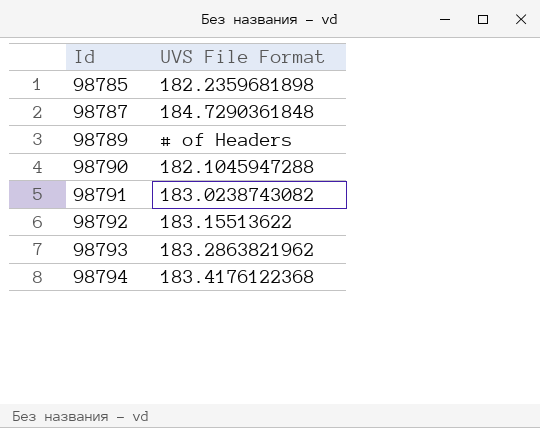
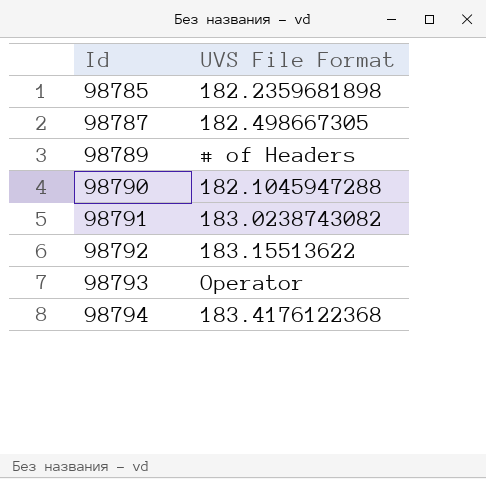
98787 | UVS File Format: 184.7290361848 -> 182.498667305
98793 | UVS File Format: 183.2863821962 -> Operator

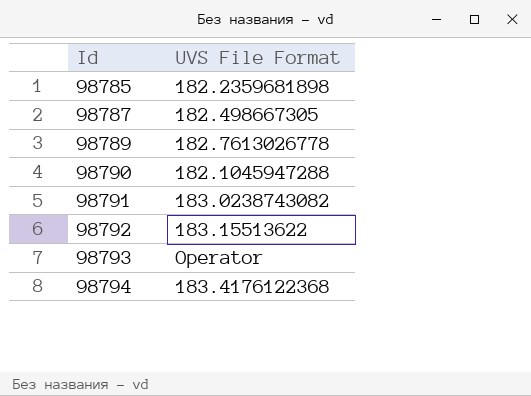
98789 | UVS File Format: # of Headers -> 182.7613026778

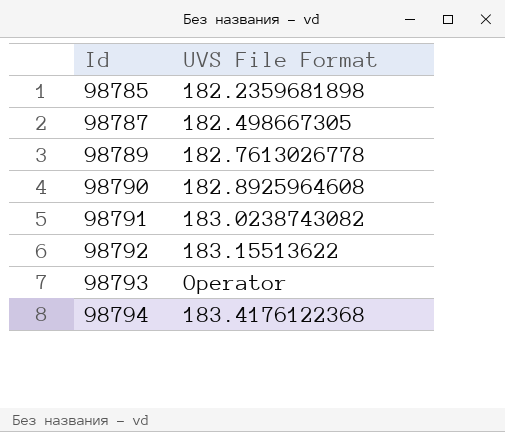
98790 | UVS File Format: 182.1045947288 -> 182.8925964608

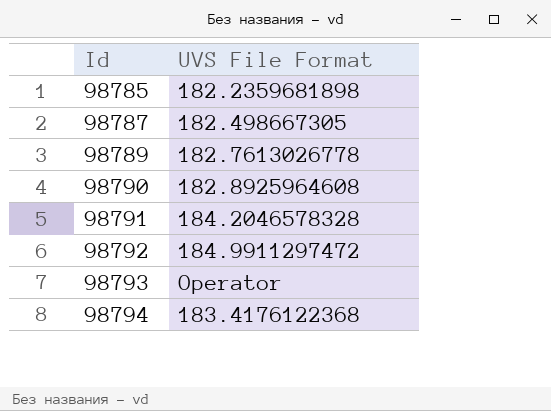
98791 | UVS File Format: 183.0238743082 -> 184.2046578328
98792 | UVS File Format: 183.15513622 -> 184.9911297472

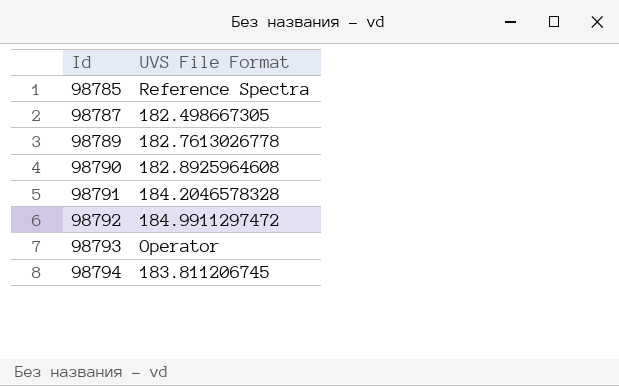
98785 | UVS File Format: 182.2359681898 -> Reference Spectra
98794 | UVS File Format: 183.4176122368 -> 183.811206745

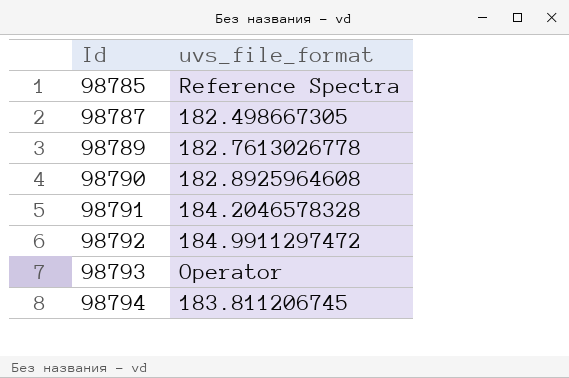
column name: UVS File Format -> uvs_file_format

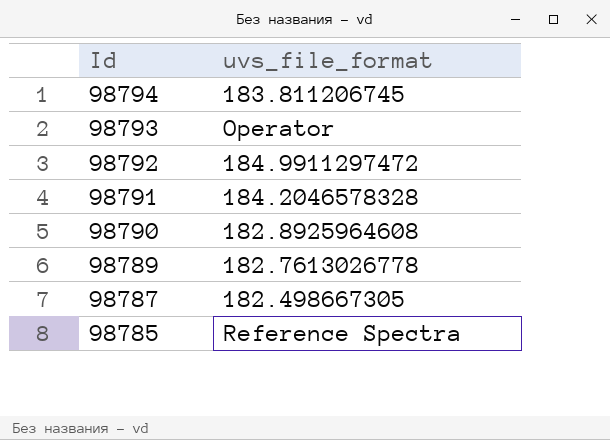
row order: Id ascending -> Id descending

